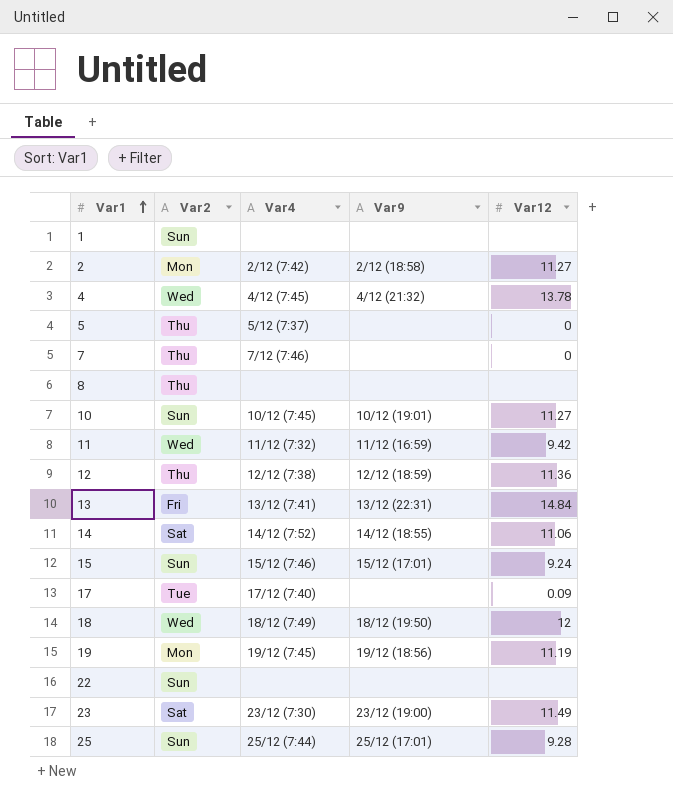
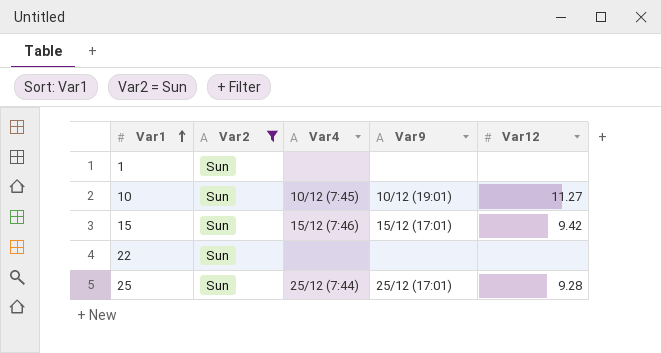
filter: none -> Var2 = Sun
15 | Var12: 9.24 -> 9.42

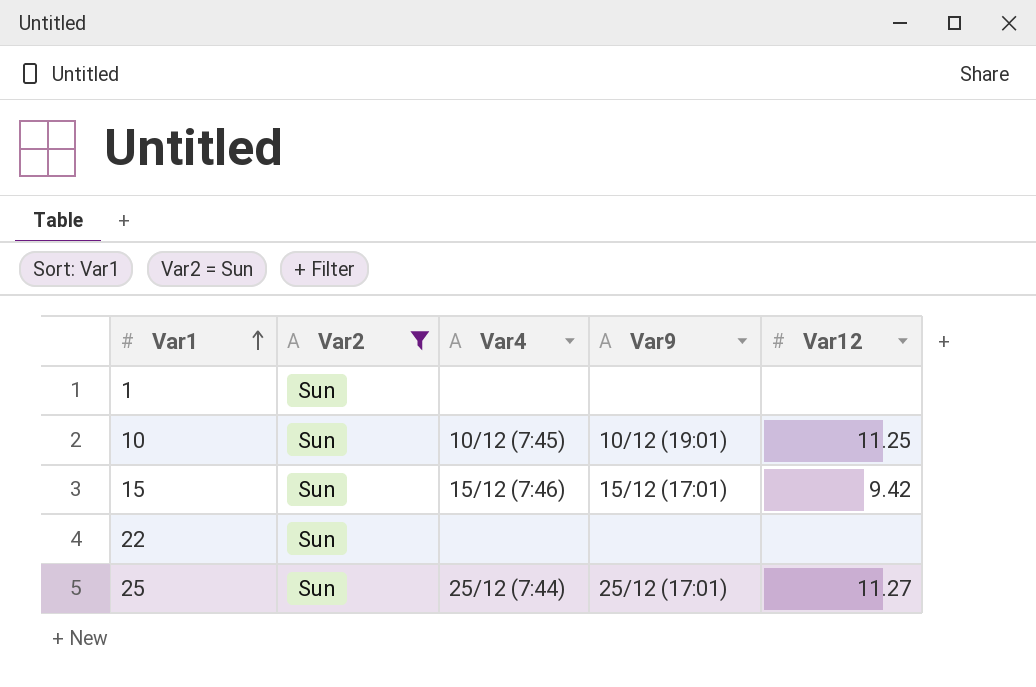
10 | Var12: 11.27 -> 11.25
25 | Var12: 9.28 -> 11.27

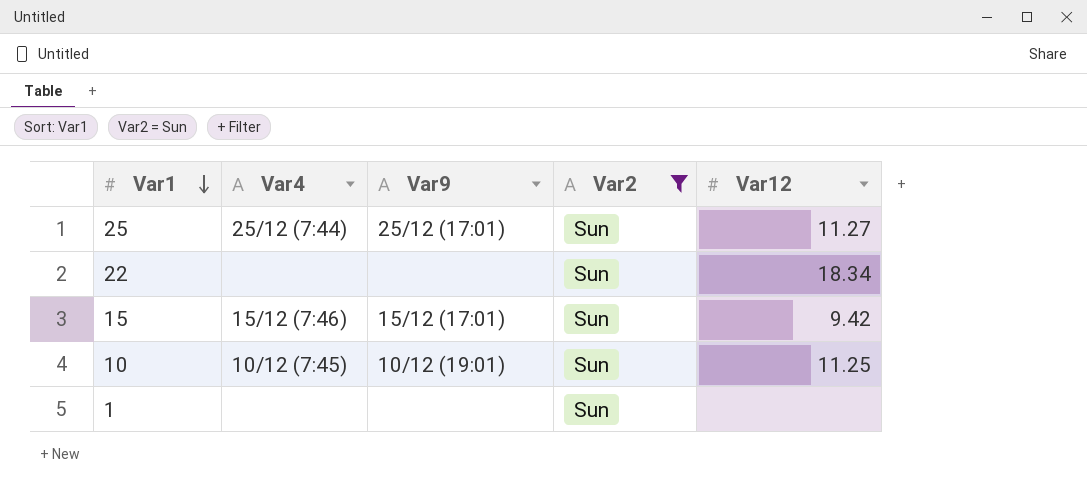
row order: Var1 ascending -> Var1 descending
column Var2 | position: 2 -> 4
22 | Var12: none -> 18.34

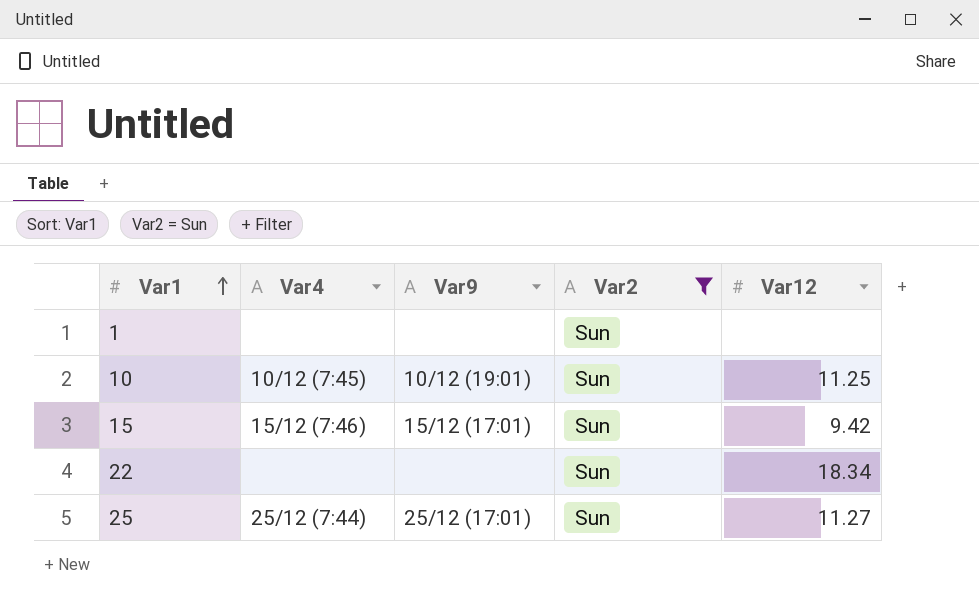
row order: Var1 descending -> Var1 ascending

